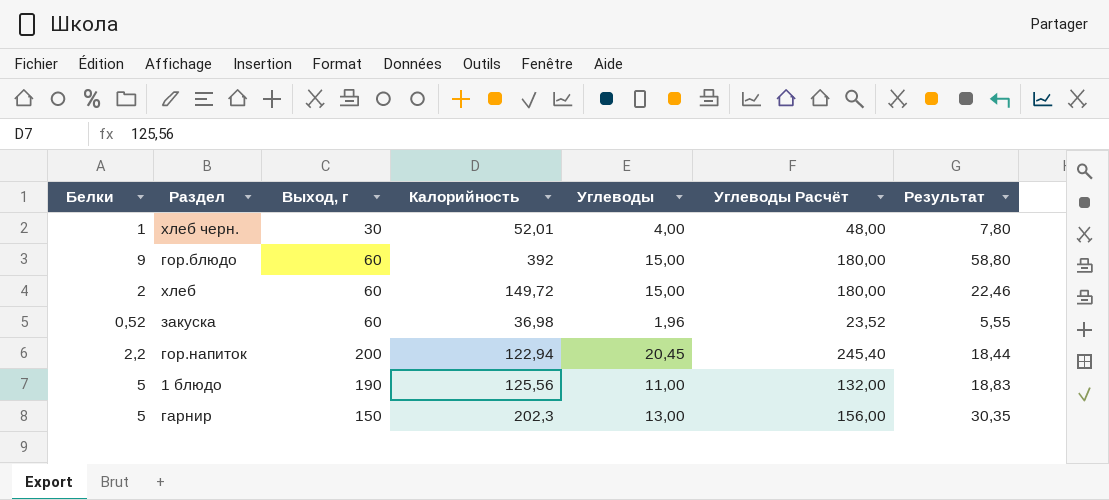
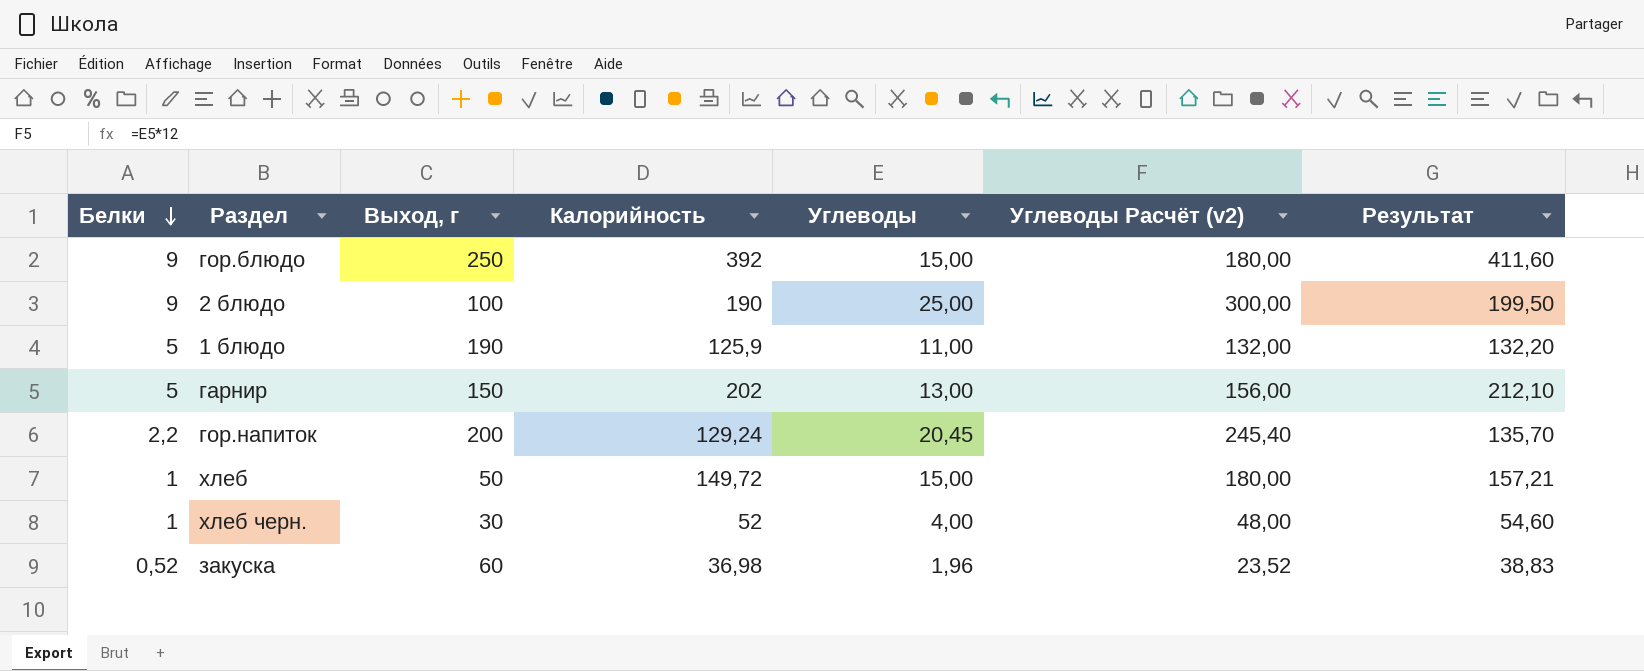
row order: none -> Белки descending
column name: Углеводы Расчёт -> Углеводы Расчёт (v2)
column Результат | formula: [Калорийность] * 0,15 -> [Калорийность] * 1,05
гор.блюдо | Выход, г: 60 -> 250
row 2 блюдо: none -> 9 | 100 | 190 | 25,00 | 300,00 | 199,50
1 блюдо | Калорийность: 125,56 -> 125,9
гарнир | Калорийность: 202,3 -> 202
гор.напиток | Калорийность: 122,94 -> 129,24
хлеб | Белки: 2 -> 1
хлеб | Выход, г: 60 -> 50
хлеб черн. | Калорийность: 52,01 -> 52

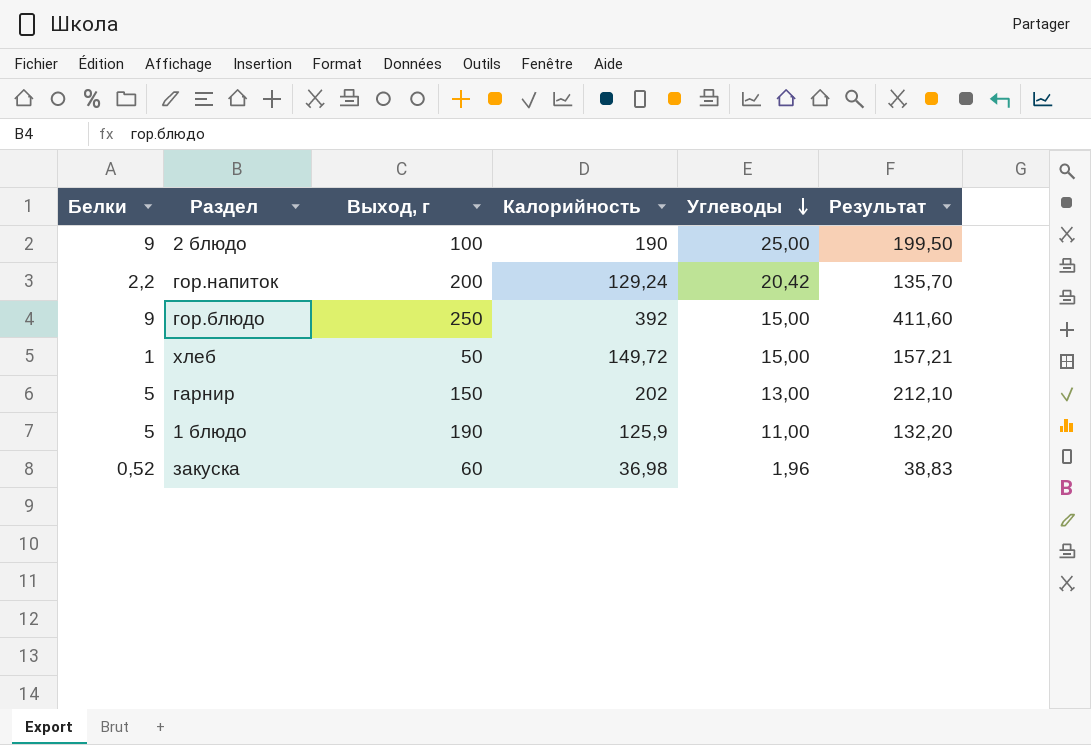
row order: Белки descending -> Углеводы descending
column Углеводы Расчёт (v2) | formula: [Углеводы] * 12 -> none
row хлеб черн.: 1 | 30 | 52 | 4,00 | 48,00 | 54,60 -> none
гор.напиток | Углеводы: 20,45 -> 20,42

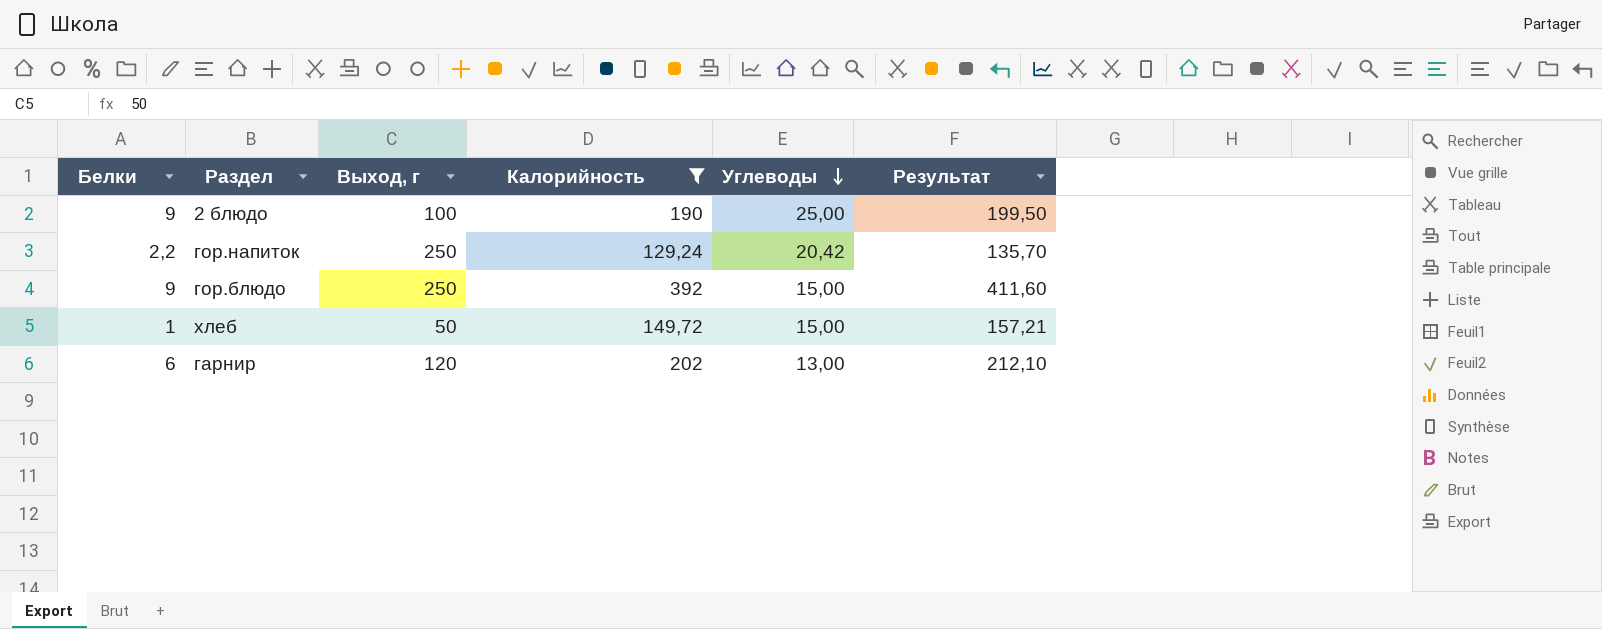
filter: none -> Калорийность >= 129,24
гор.напиток | Выход, г: 200 -> 250
гарнир | Белки: 5 -> 6
гарнир | Выход, г: 150 -> 120

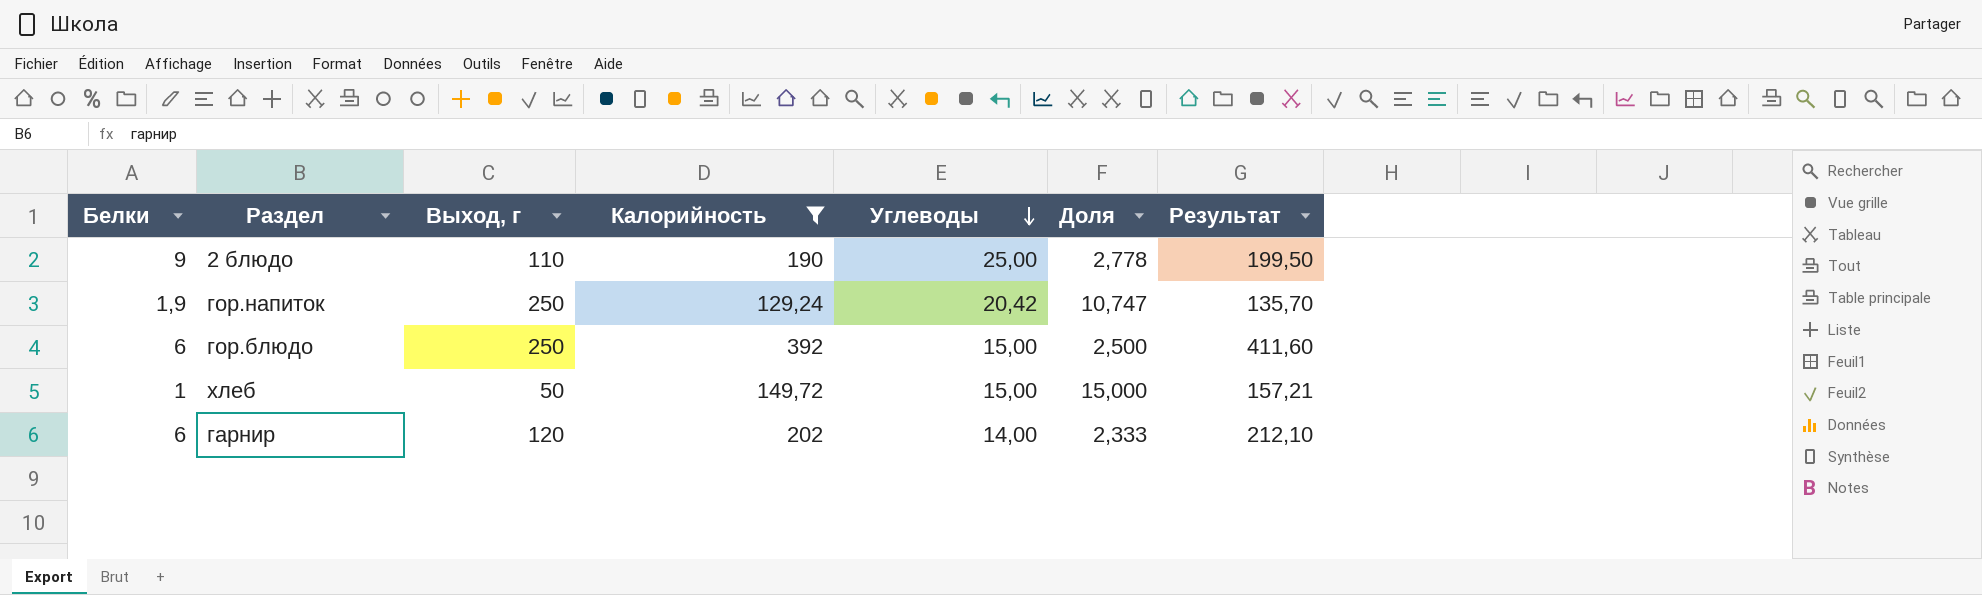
column Доля | formula: none -> [Углеводы] / [Белки]
2 блюдо | Выход, г: 100 -> 110
гор.напиток | Белки: 2,2 -> 1,9
гор.блюдо | Белки: 9 -> 6
гарнир | Углеводы: 13,00 -> 14,00

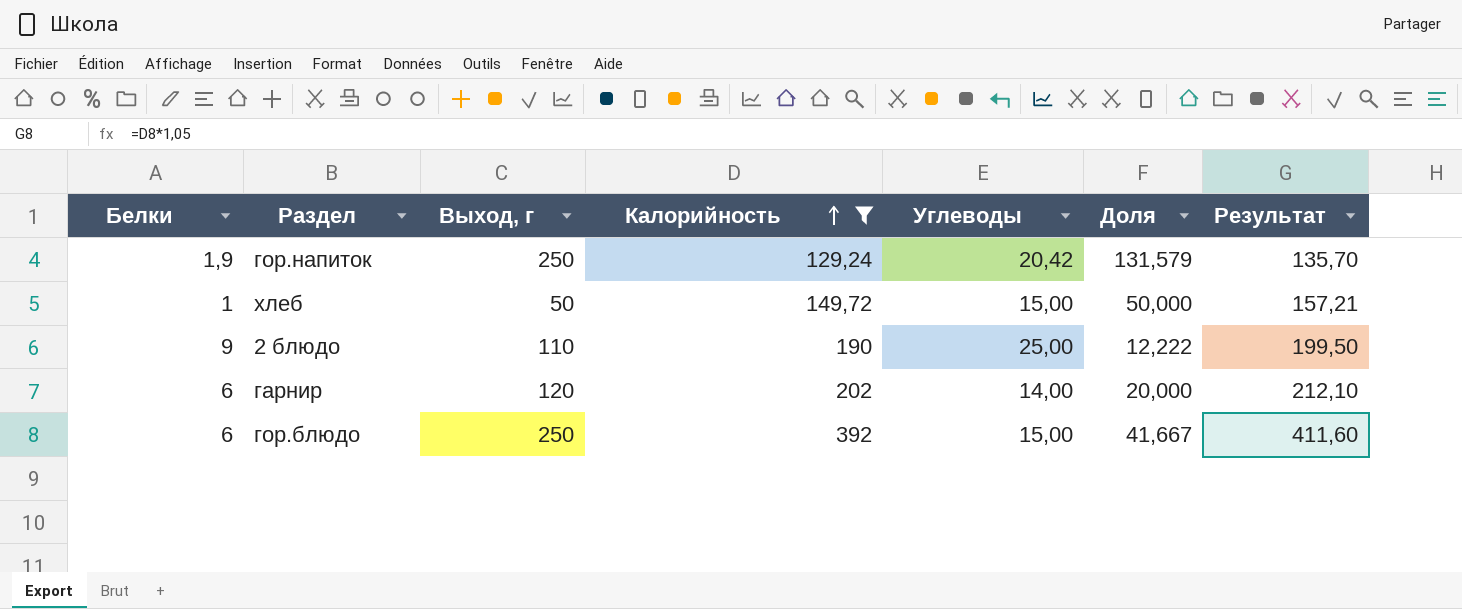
row order: Углеводы descending -> Калорийность ascending
column Доля | formula: [Углеводы] / [Белки] -> [Выход, г] / [Белки]

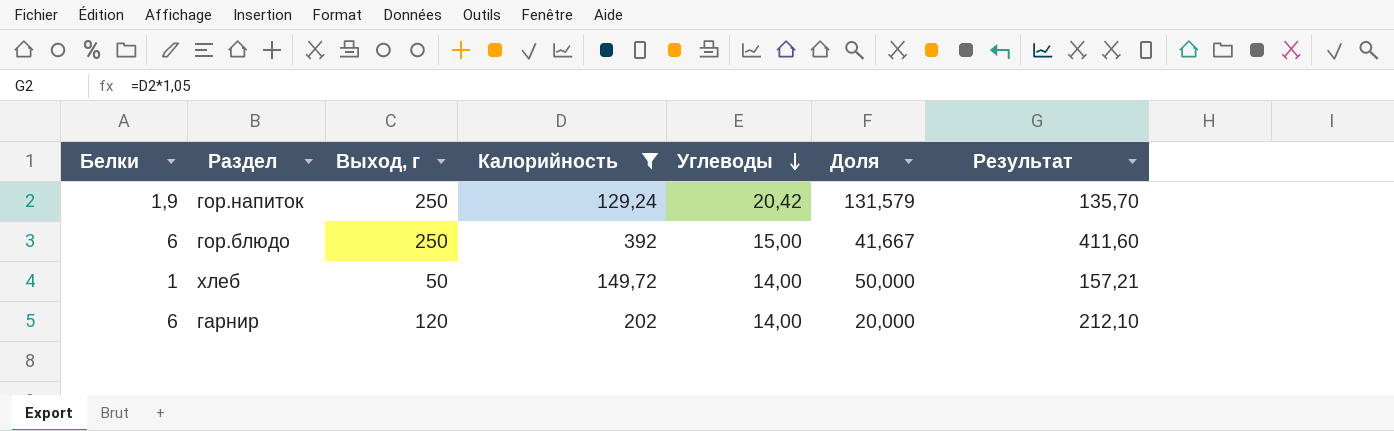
row order: Калорийность ascending -> Углеводы descending
row 2 блюдо: 9 | 110 | 190 | 25,00 | 12,222 | 199,50 -> none
хлеб | Углеводы: 15,00 -> 14,00

